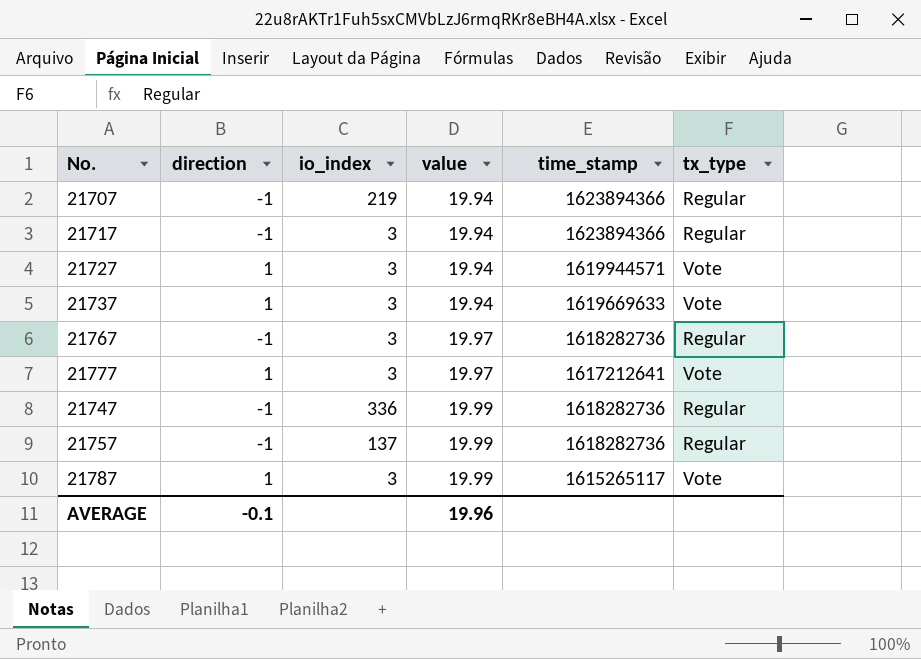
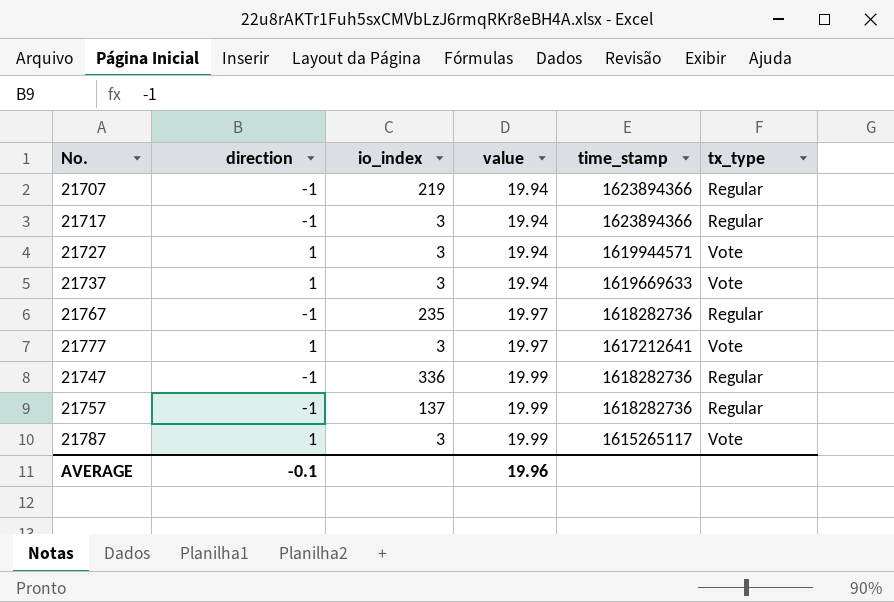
21767 | io_index: 3 -> 235

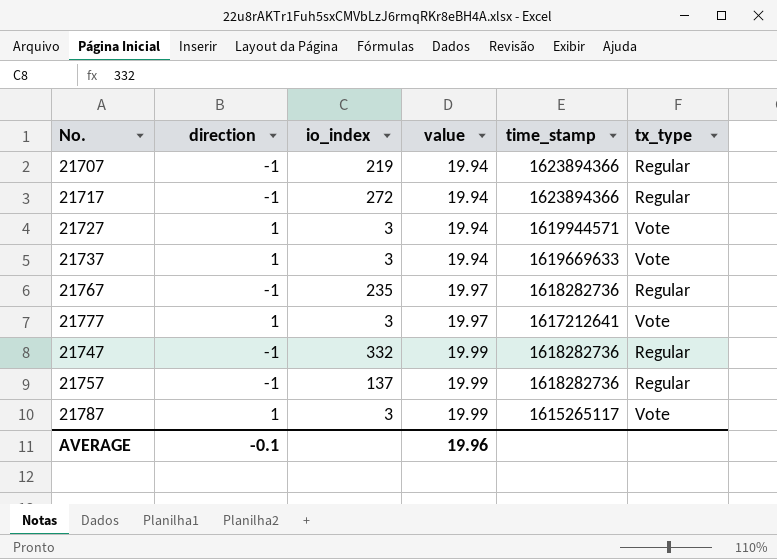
21717 | io_index: 3 -> 272
21747 | io_index: 336 -> 332

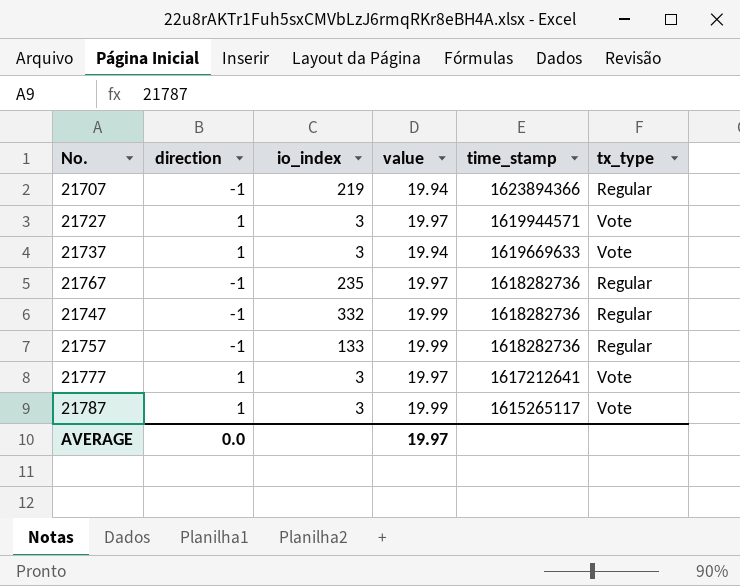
row order: value ascending -> time_stamp descending
row 21717: -1 | 272 | 19.94 | 1623894366 | Regular -> none
21727 | value: 19.94 -> 19.97
21757 | io_index: 137 -> 133
AVERAGE | direction: -0.1 -> 0.0
AVERAGE | value: 19.96 -> 19.97

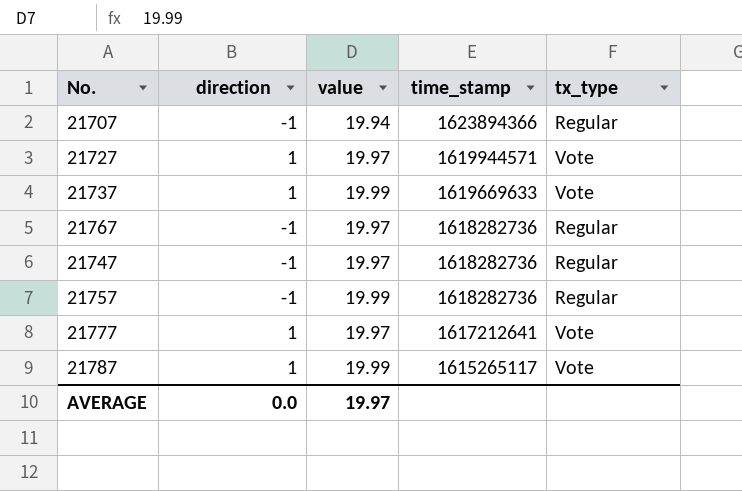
column io_index | position: 3 -> none
21737 | value: 19.94 -> 19.99
21747 | value: 19.99 -> 19.97

